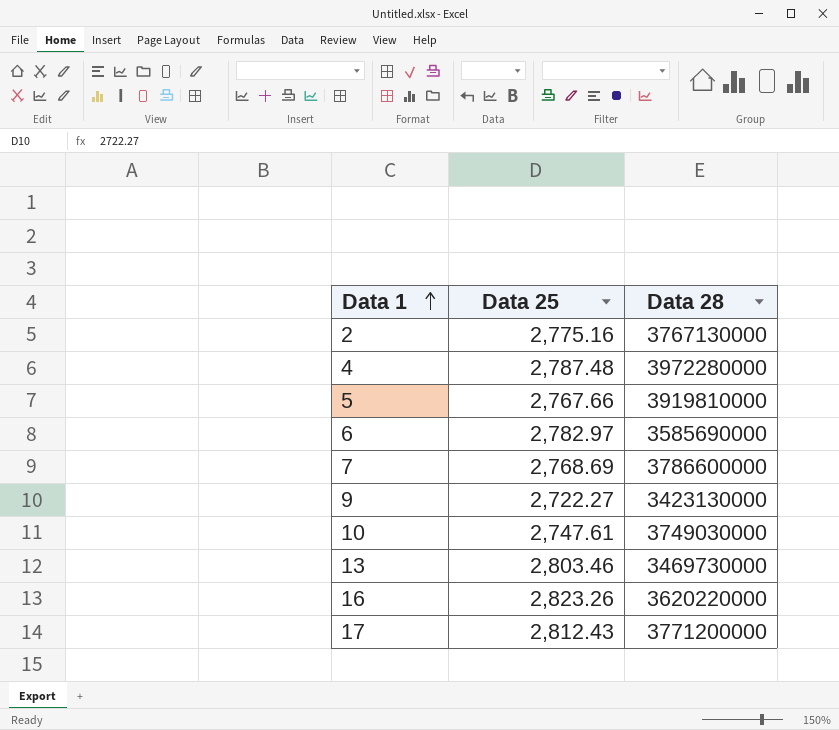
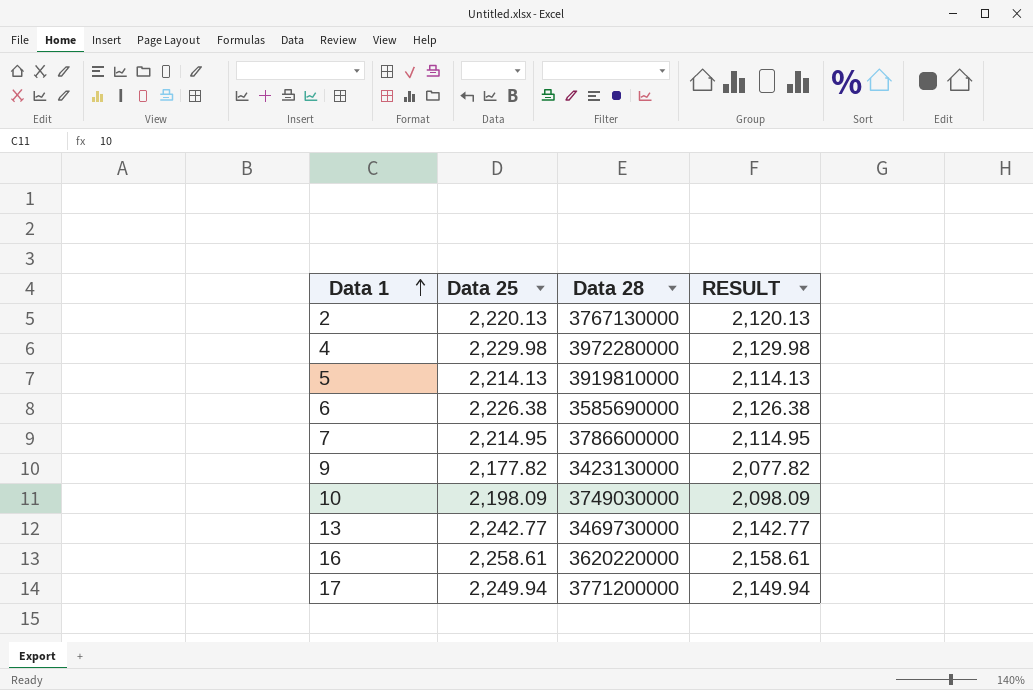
column RESULT | formula: none -> [Data 25] - 100
2 | Data 25: 2,775.16 -> 2,220.13
4 | Data 25: 2,787.48 -> 2,229.98
5 | Data 25: 2,767.66 -> 2,214.13
6 | Data 25: 2,782.97 -> 2,226.38
7 | Data 25: 2,768.69 -> 2,214.95
9 | Data 25: 2,722.27 -> 2,177.82
10 | Data 25: 2,747.61 -> 2,198.09
13 | Data 25: 2,803.46 -> 2,242.77
16 | Data 25: 2,823.26 -> 2,258.61
17 | Data 25: 2,812.43 -> 2,249.94

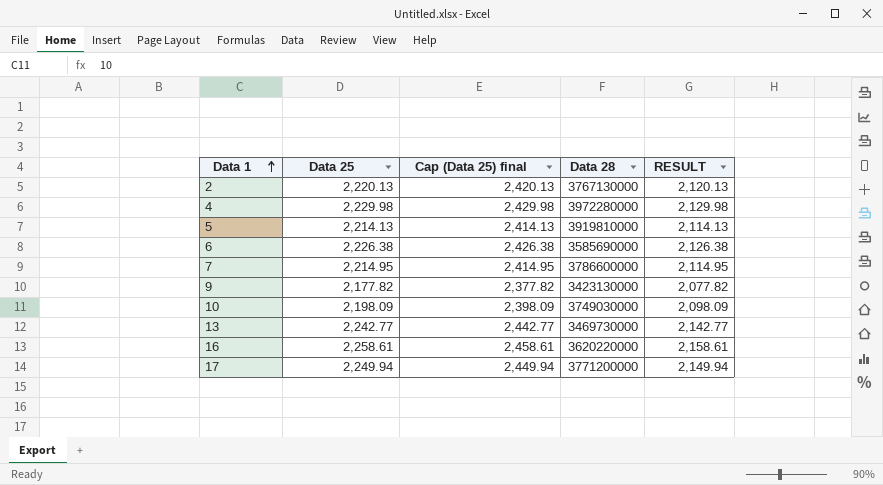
column Cap (Data 25) final | formula: none -> [Data 25] + 200

